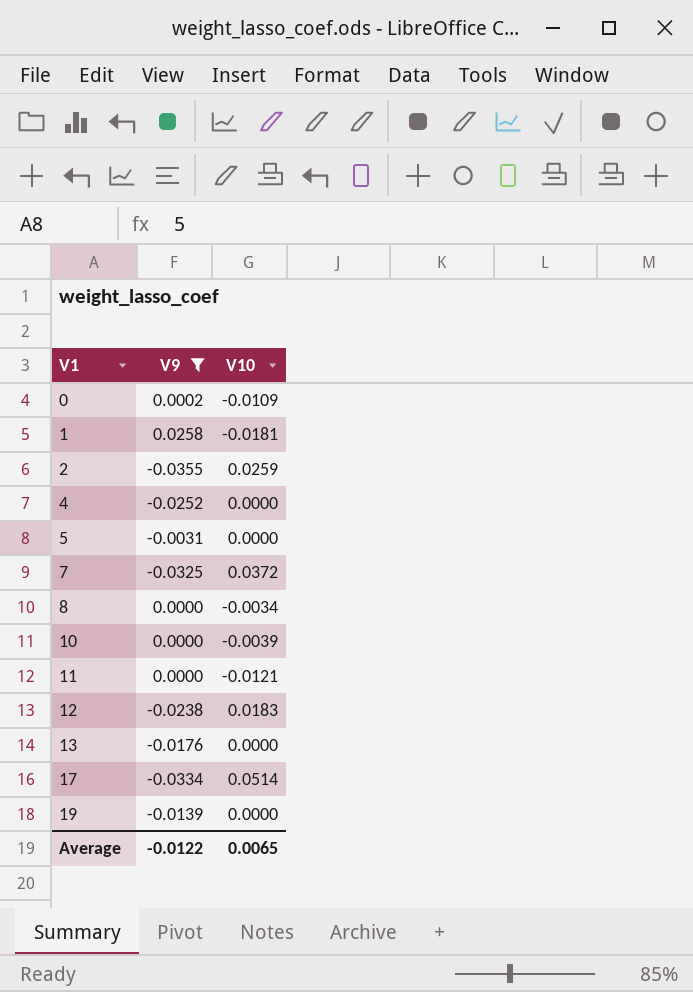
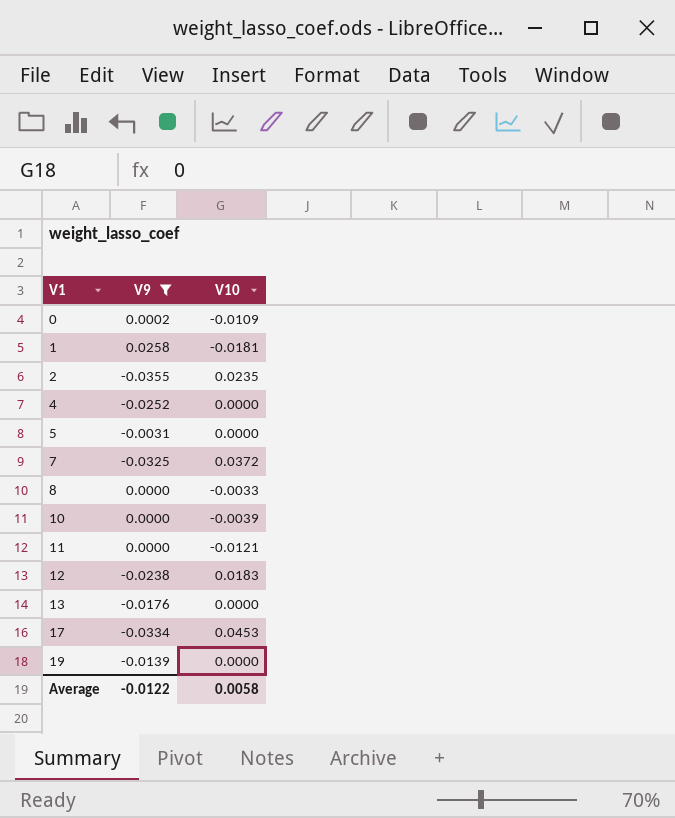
2 | V10: 0.0259 -> 0.0235
8 | V10: -0.0034 -> -0.0033
17 | V10: 0.0514 -> 0.0453
Average | V10: 0.0065 -> 0.0058

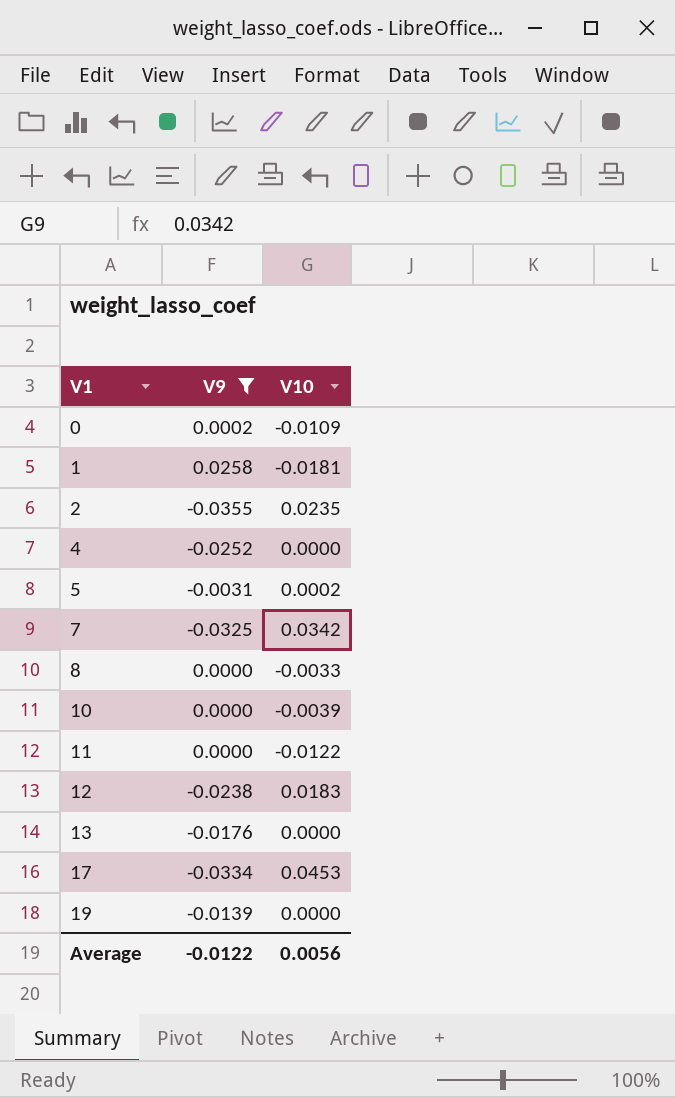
5 | V10: 0.0000 -> 0.0002
7 | V10: 0.0372 -> 0.0342
11 | V10: -0.0121 -> -0.0122
Average | V10: 0.0058 -> 0.0056

